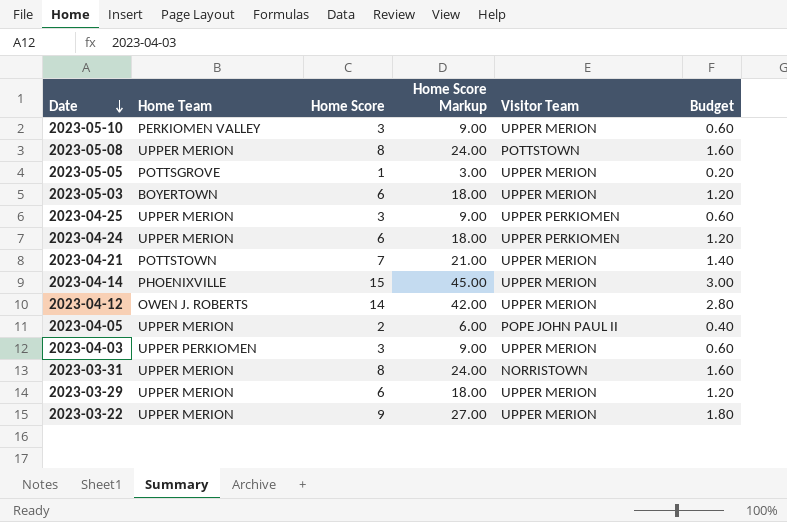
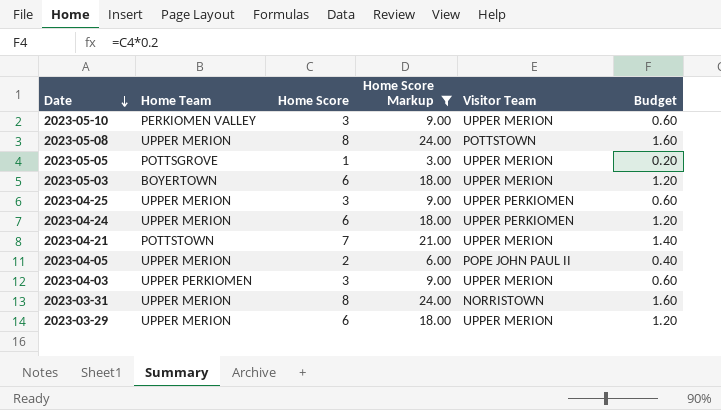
filter: none -> Home Score Markup <= 24.00

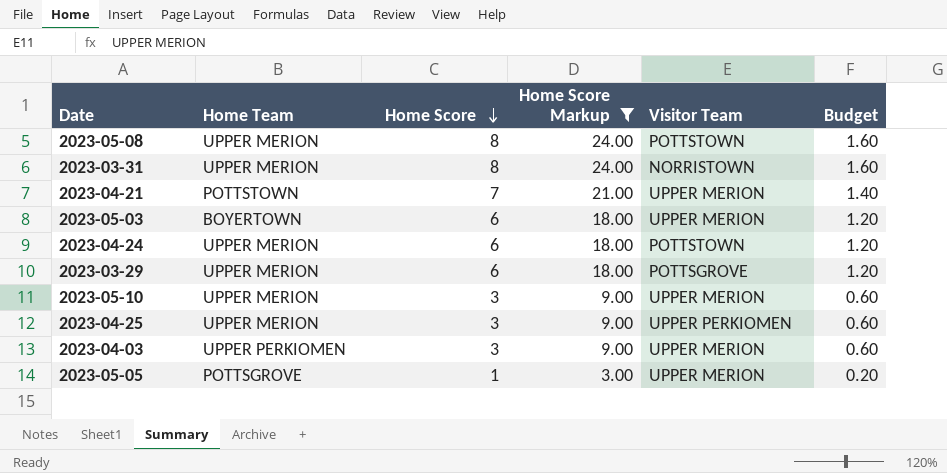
row order: Date descending -> Home Score descending
row 2023-04-05: UPPER MERION | 2 | 6.00 | POPE JOHN PAUL II | 0.40 -> none
2023-04-24 | Visitor Team: UPPER PERKIOMEN -> POTTSTOWN
2023-03-29 | Visitor Team: UPPER MERION -> POTTSGROVE
2023-05-10 | Home Team: PERKIOMEN VALLEY -> UPPER MERION

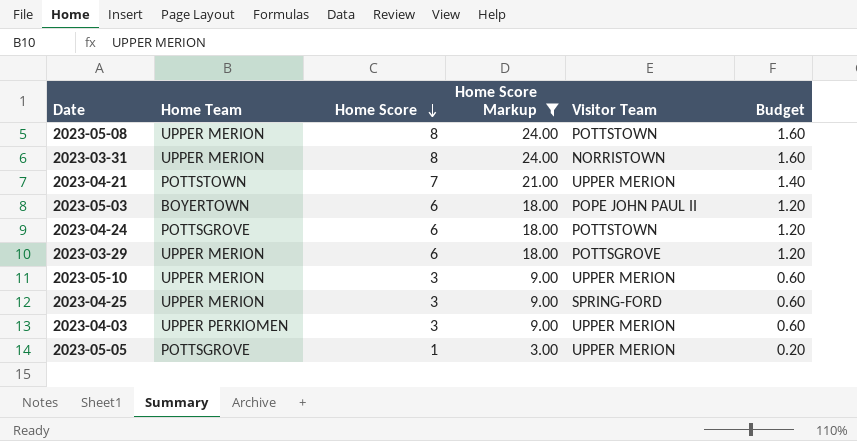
2023-05-03 | Visitor Team: UPPER MERION -> POPE JOHN PAUL II
2023-04-24 | Home Team: UPPER MERION -> POTTSGROVE
2023-04-25 | Visitor Team: UPPER PERKIOMEN -> SPRING-FORD

